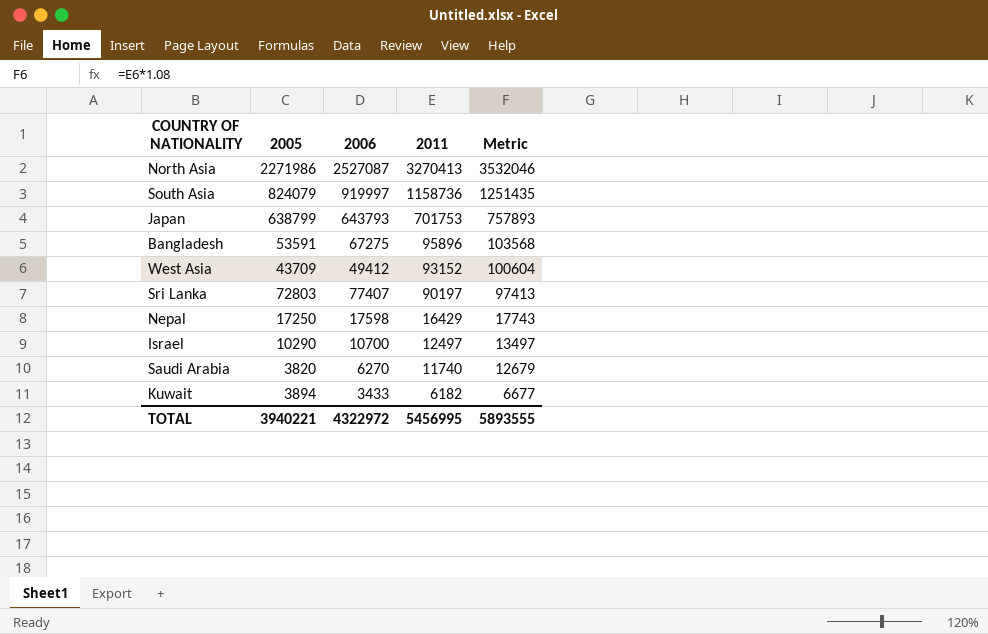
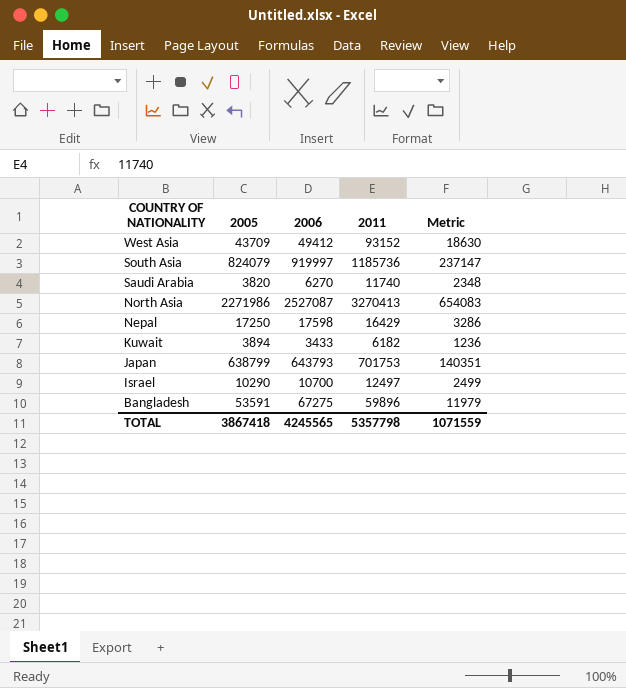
row order: 2011 descending -> COUNTRY OF NATIONALITY descending
column Metric | formula: [2011] * 1.08 -> [2011] * 0.2
row Sri Lanka: 72803 | 77407 | 90197 | 97413 -> none
South Asia | 2011: 1158736 -> 1185736
Bangladesh | 2011: 95896 -> 59896
TOTAL | 2005: 3940221 -> 3867418
TOTAL | 2006: 4322972 -> 4245565
TOTAL | 2011: 5456995 -> 5357798
TOTAL | Metric: 5893555 -> 1071559

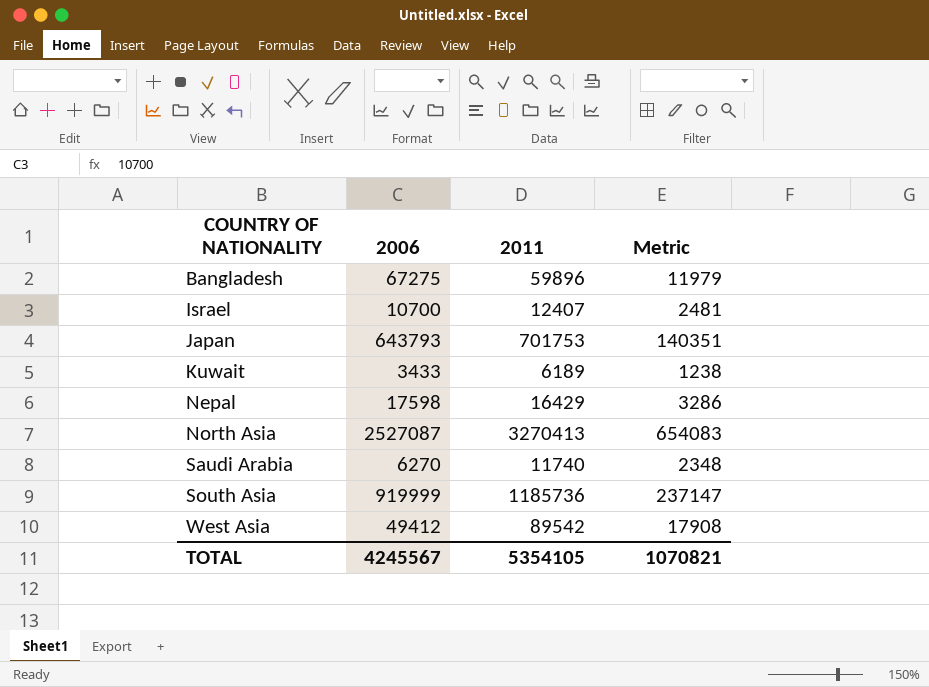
row order: COUNTRY OF NATIONALITY descending -> COUNTRY OF NATIONALITY ascending
column 2005 | position: 2 -> none
Israel | 2011: 12497 -> 12407
Israel | Metric: 2499 -> 2481
Kuwait | 2011: 6182 -> 6189
Kuwait | Metric: 1236 -> 1238
South Asia | 2006: 919997 -> 919999
West Asia | 2011: 93152 -> 89542
West Asia | Metric: 18630 -> 17908
TOTAL | 2006: 4245565 -> 4245567
TOTAL | 2011: 5357798 -> 5354105
TOTAL | Metric: 1071559 -> 1070821

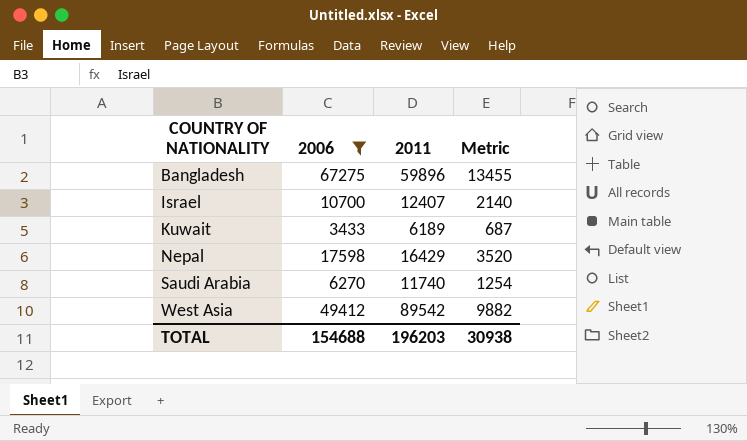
filter: none -> 2006 <= 67275
column Metric | formula: [2011] * 0.2 -> [2006] * 0.2
TOTAL | 2006: 4245567 -> 154688
TOTAL | 2011: 5354105 -> 196203
TOTAL | Metric: 1070821 -> 30938

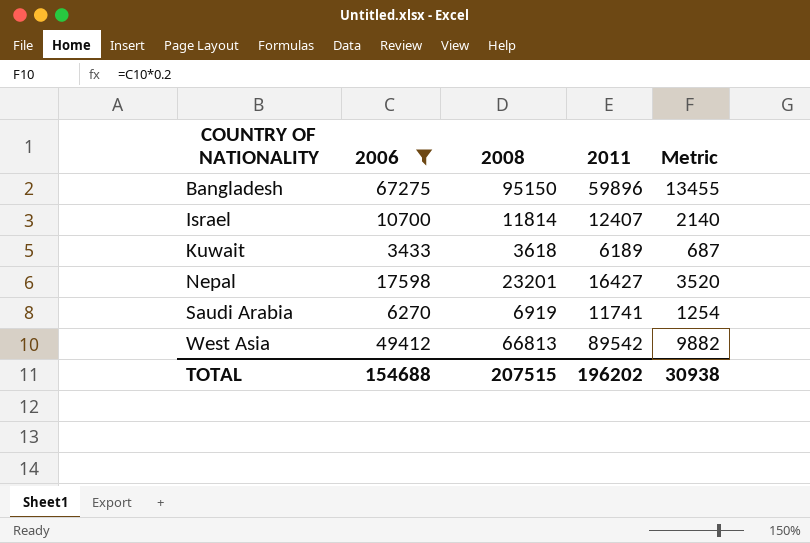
column 2008 | position: none -> 3
Nepal | 2011: 16429 -> 16427
Saudi Arabia | 2011: 11740 -> 11741
TOTAL | 2011: 196203 -> 196202

